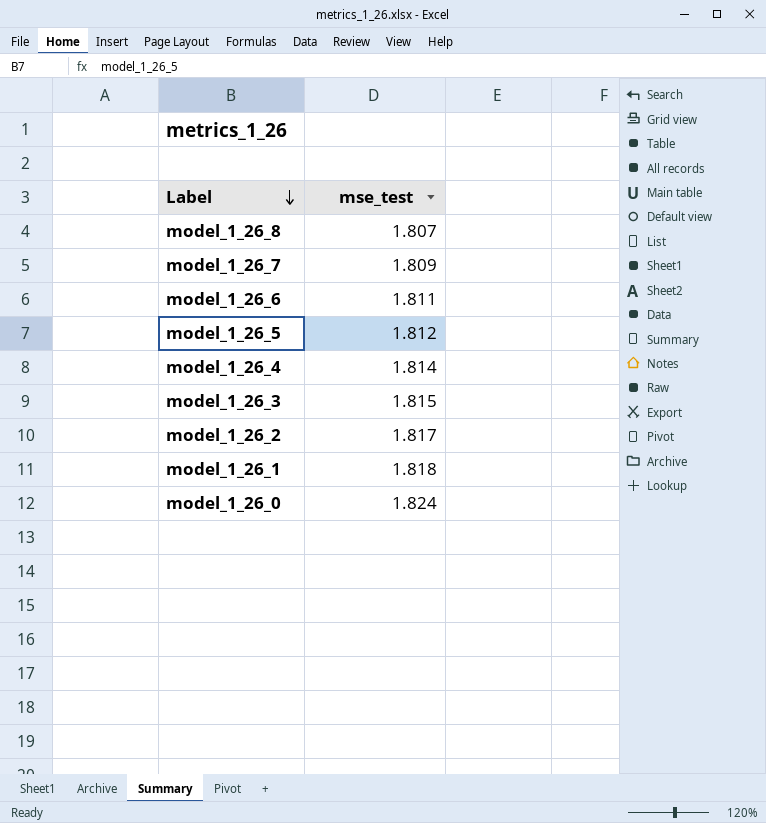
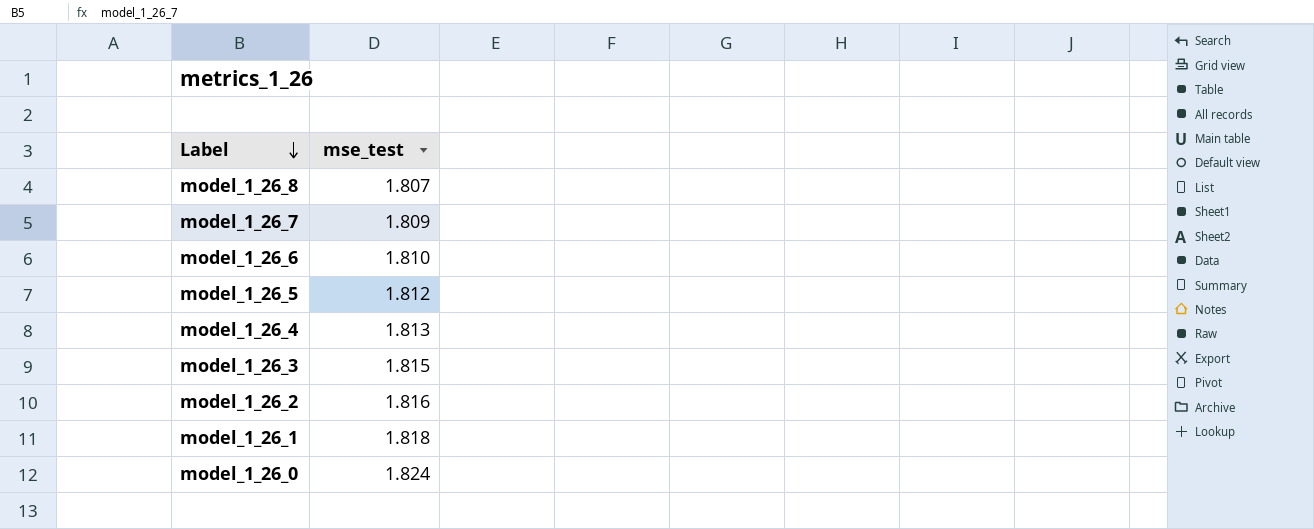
model_1_26_6 | mse_test: 1.811 -> 1.810
model_1_26_4 | mse_test: 1.814 -> 1.813
model_1_26_2 | mse_test: 1.817 -> 1.816

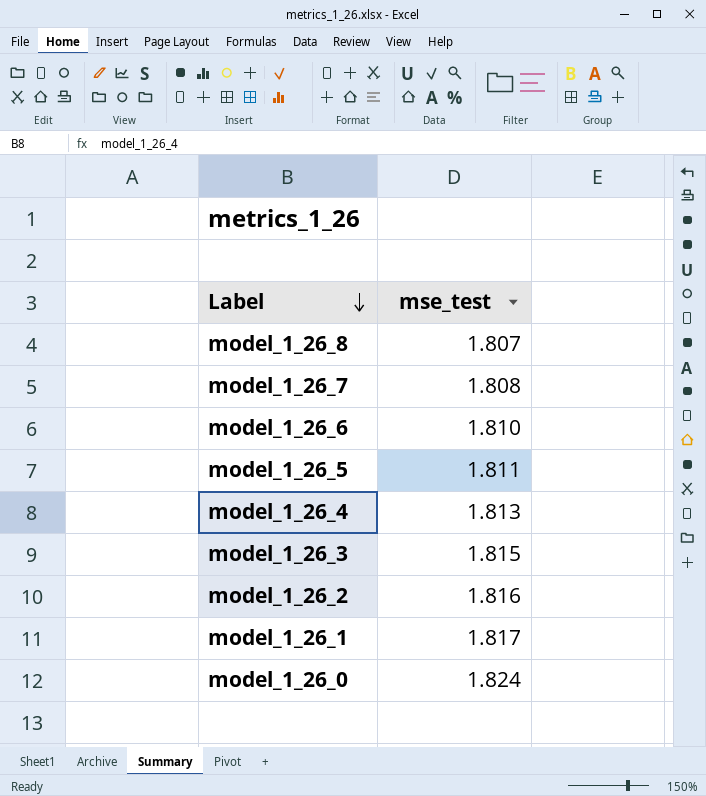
model_1_26_7 | mse_test: 1.809 -> 1.808
model_1_26_5 | mse_test: 1.812 -> 1.811
model_1_26_1 | mse_test: 1.818 -> 1.817

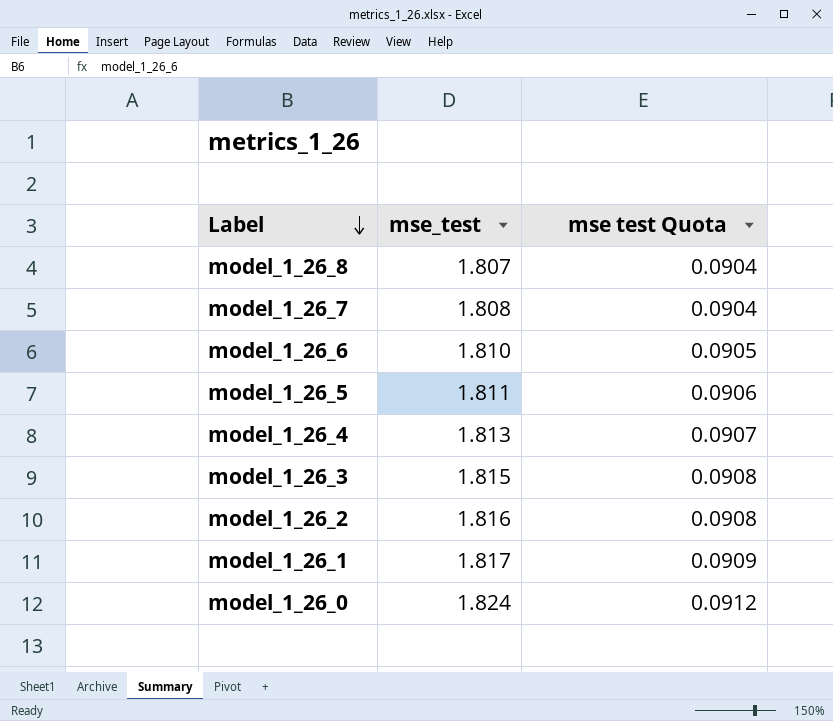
column mse test Quota | formula: none -> [mse_test] * 0.05

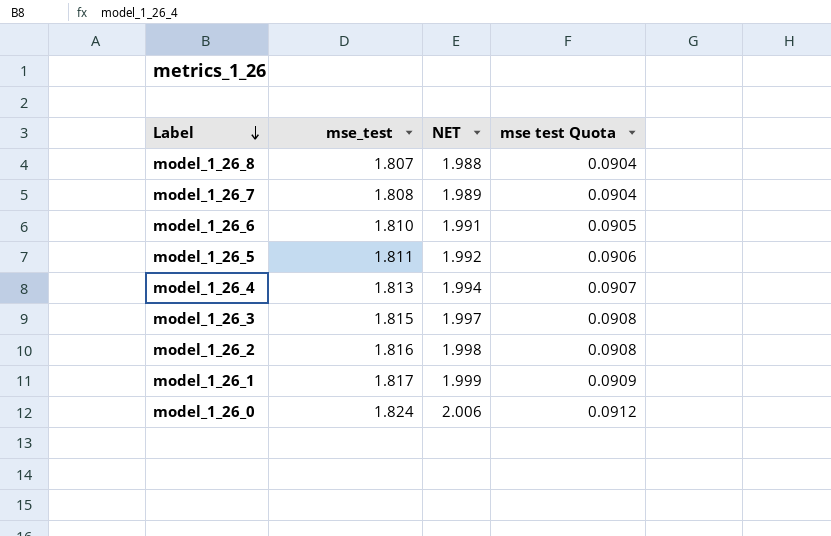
column NET | formula: none -> [mse_test] * 1.1

